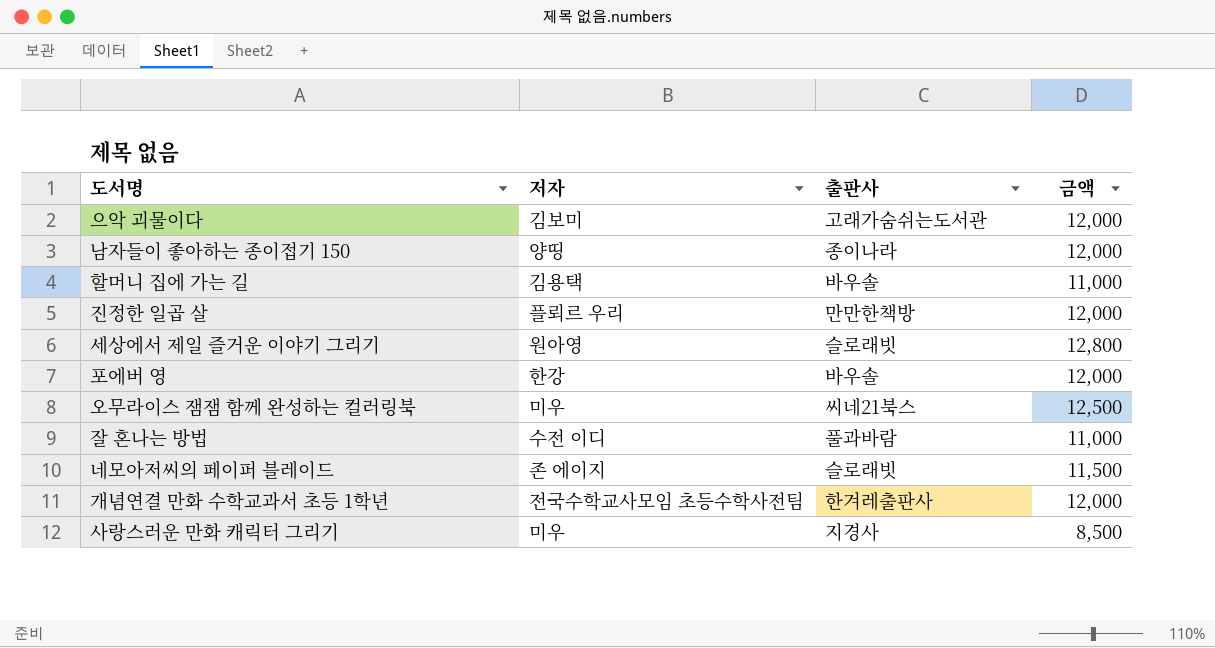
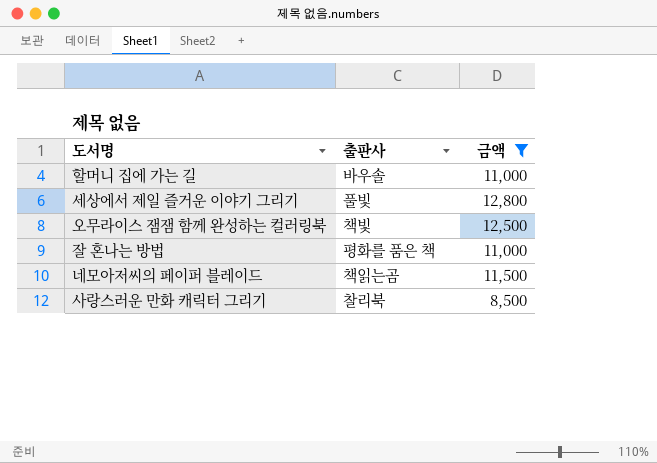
filter: none -> 금액 != 12,000
column 저자 | position: 2 -> none
세상에서 제일 즐거운 이야기 그리기 | 출판사: 슬로래빗 -> 풀빛
오무라이스 잼잼 함께 완성하는 컬러링북 | 출판사: 씨네21북스 -> 책빛
잘 혼나는 방법 | 출판사: 풀과바람 -> 평화를 품은 책
네모아저씨의 페이퍼 블레이드 | 출판사: 슬로래빗 -> 책읽는곰
사랑스러운 만화 캐릭터 그리기 | 출판사: 지경사 -> 찰리북

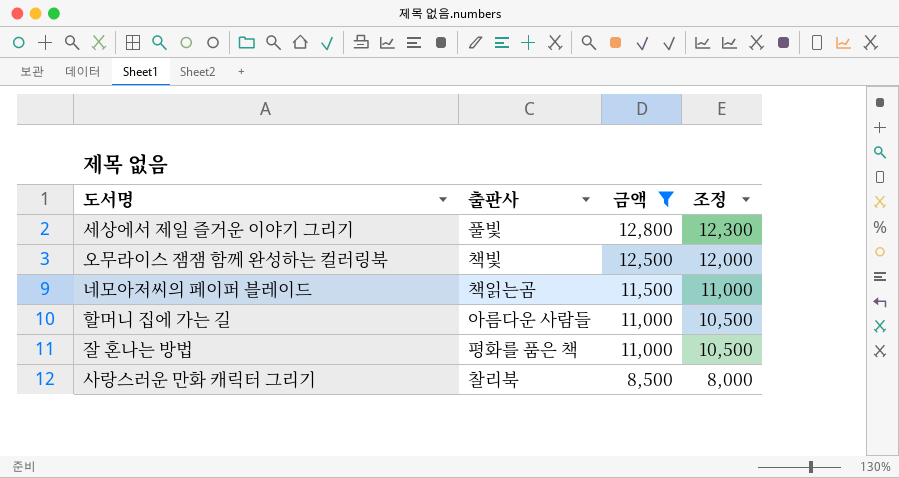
row order: none -> 금액 descending
column 조정 | formula: none -> [금액] - 500
할머니 집에 가는 길 | 출판사: 바우솔 -> 아름다운 사람들

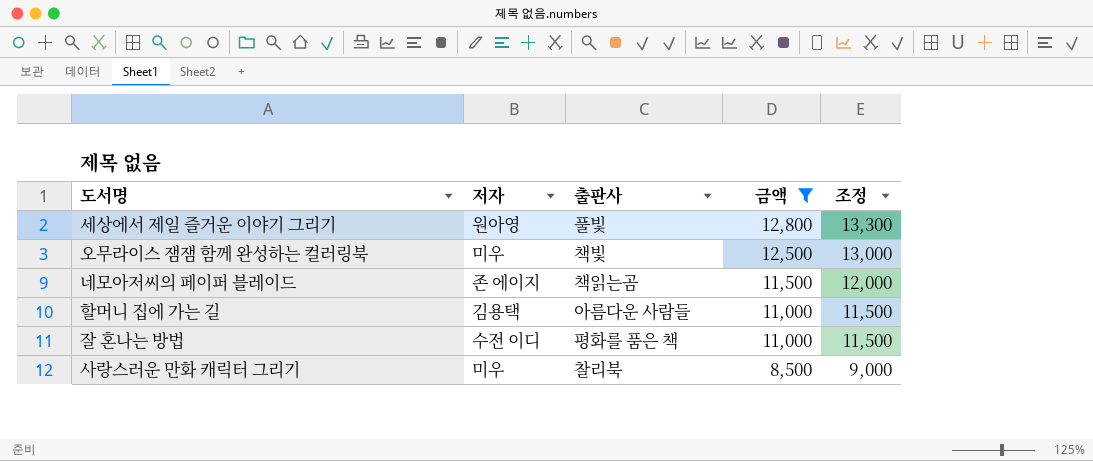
column 저자 | position: none -> 2
column 조정 | formula: [금액] - 500 -> [금액] + 500

